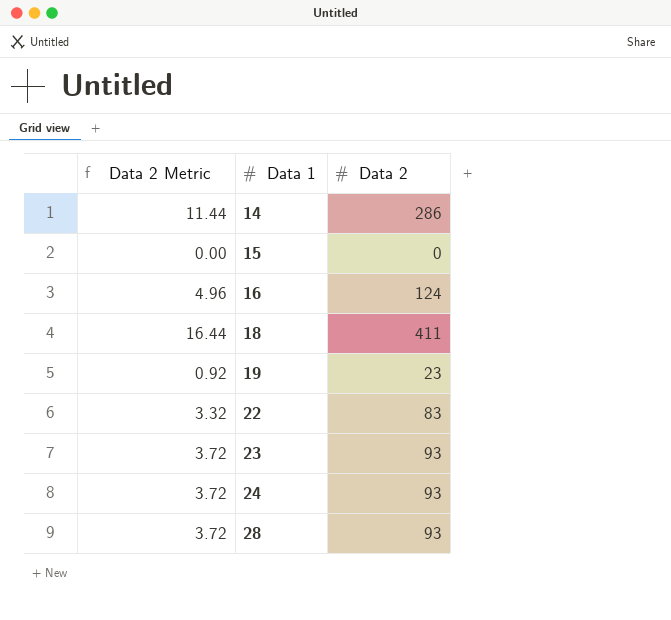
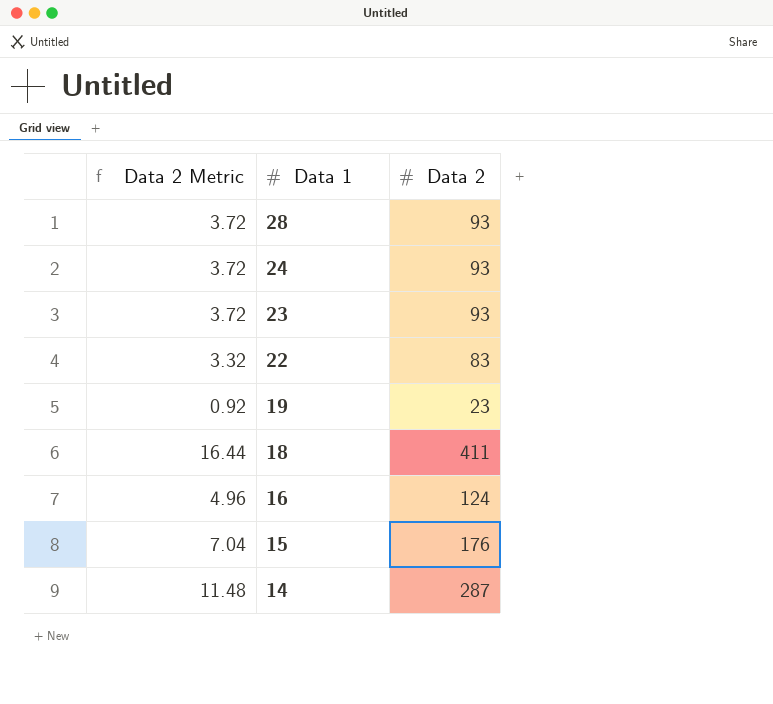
row order: Data 1 ascending -> Data 1 descending
15 | Data 2 Metric: 0.00 -> 7.04
15 | Data 2: 0 -> 176
14 | Data 2 Metric: 11.44 -> 11.48
14 | Data 2: 286 -> 287

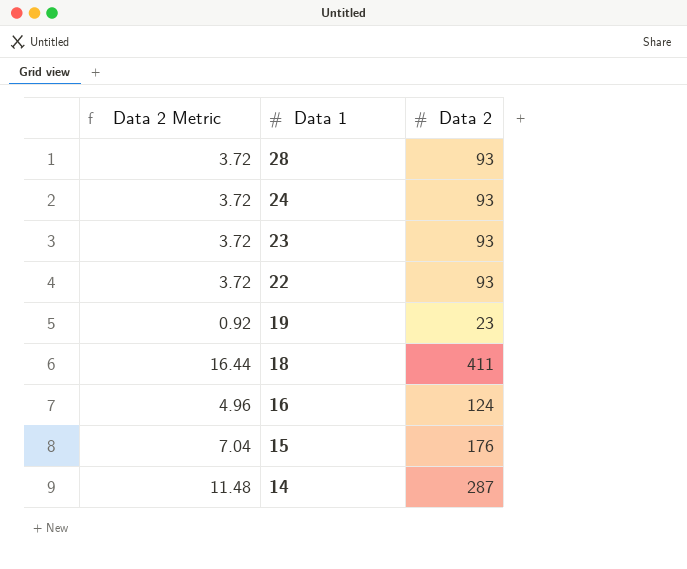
22 | Data 2 Metric: 3.32 -> 3.72
22 | Data 2: 83 -> 93

